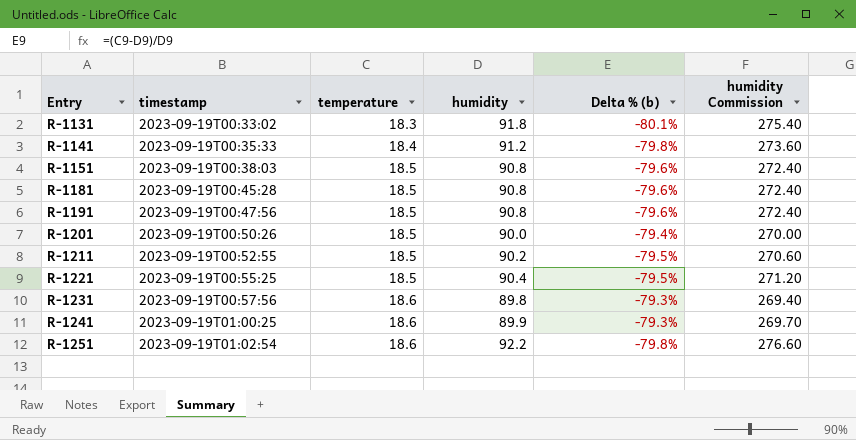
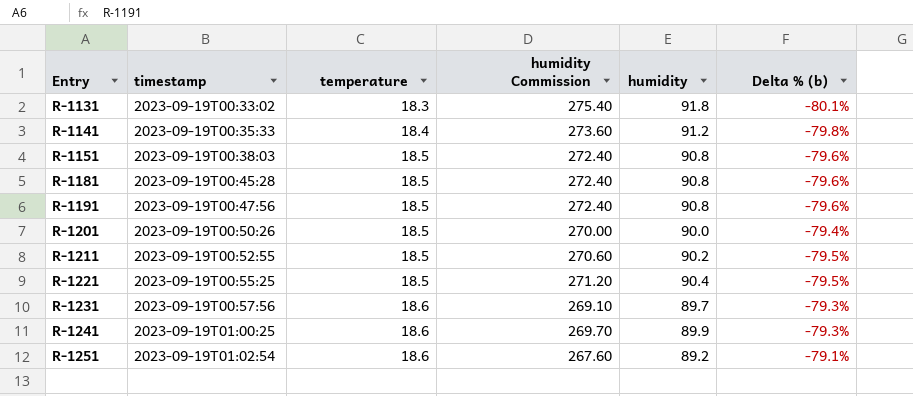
column humidity Commission | position: 6 -> 4
R-1231 | humidity Commission: 269.40 -> 269.10
R-1231 | humidity: 89.8 -> 89.7
R-1251 | humidity Commission: 276.60 -> 267.60
R-1251 | humidity: 92.2 -> 89.2
R-1251 | Delta % (b): -79.8% -> -79.1%

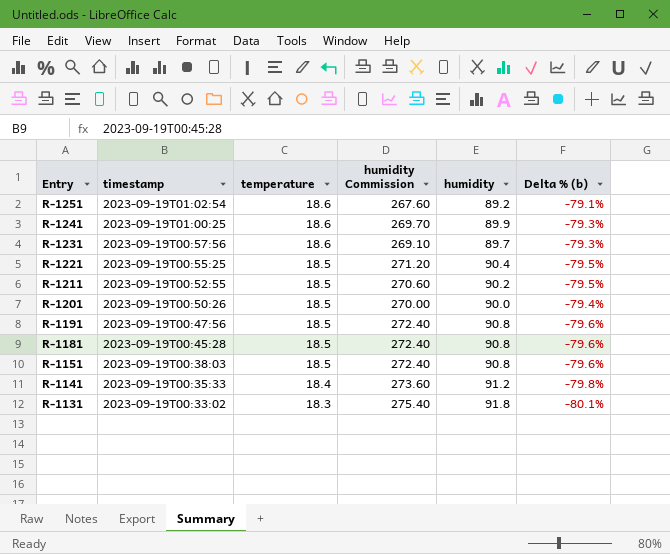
row order: Entry ascending -> Entry descending

